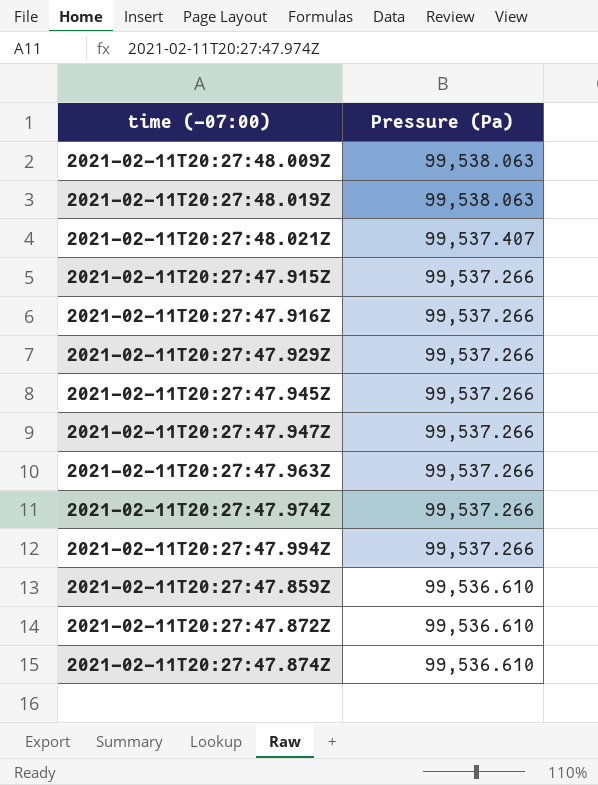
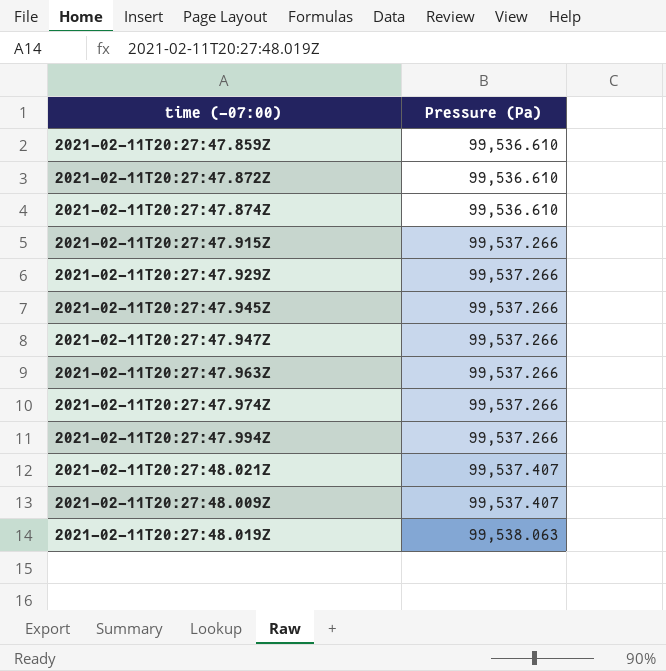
row order: Pressure (Pa) descending -> Pressure (Pa) ascending
row 2021-02-11T20:27:47.916Z: 99,537.266 -> none
2021-02-11T20:27:48.009Z | Pressure (Pa): 99,538.063 -> 99,537.407

